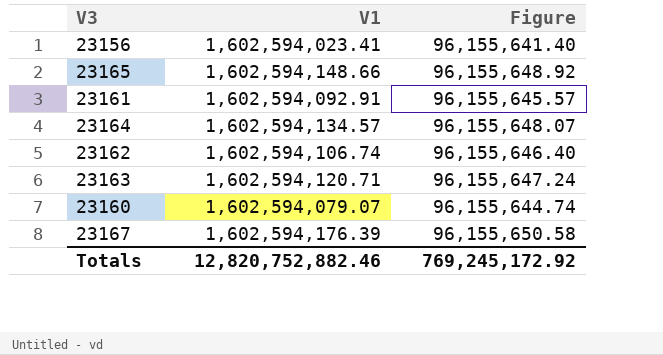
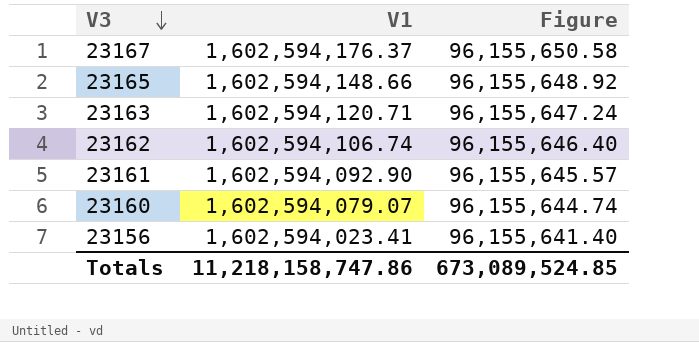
row order: none -> V3 descending
row 23164: 1,602,594,134.57 | 96,155,648.07 -> none
23167 | V1: 1,602,594,176.39 -> 1,602,594,176.37
23161 | V1: 1,602,594,092.91 -> 1,602,594,092.90
Totals | V1: 12,820,752,882.46 -> 11,218,158,747.86
Totals | Figure: 769,245,172.92 -> 673,089,524.85

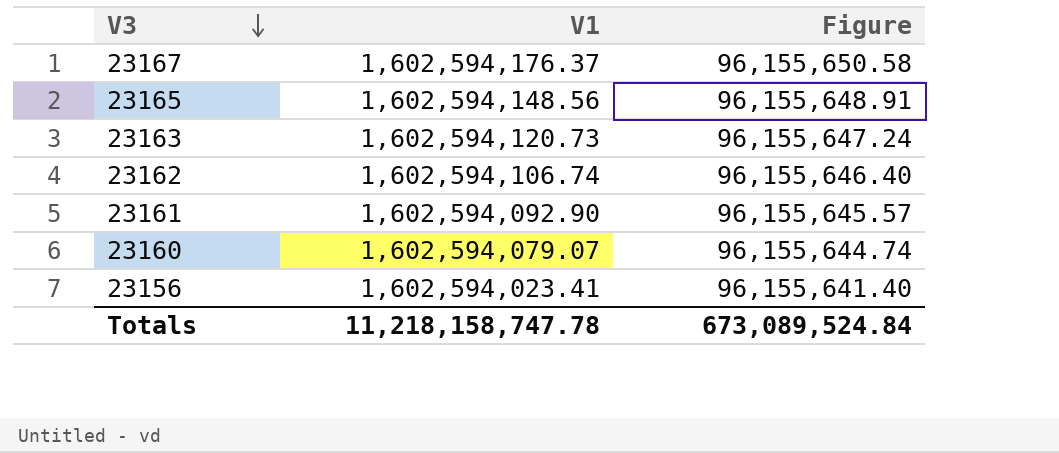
23165 | V1: 1,602,594,148.66 -> 1,602,594,148.56
23165 | Figure: 96,155,648.92 -> 96,155,648.91
23163 | V1: 1,602,594,120.71 -> 1,602,594,120.73
Totals | V1: 11,218,158,747.86 -> 11,218,158,747.78
Totals | Figure: 673,089,524.85 -> 673,089,524.84

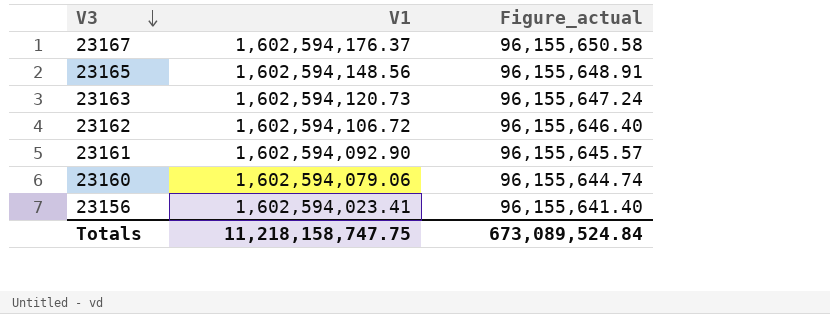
column name: Figure -> Figure_actual
23162 | V1: 1,602,594,106.74 -> 1,602,594,106.72
23160 | V1: 1,602,594,079.07 -> 1,602,594,079.06
Totals | V1: 11,218,158,747.78 -> 11,218,158,747.75

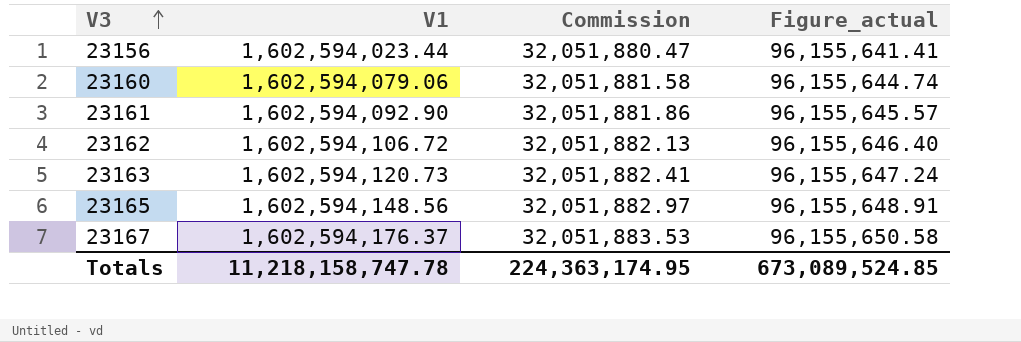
row order: V3 descending -> V3 ascending
column Commission | formula: none -> [V1] * 0.02
23156 | V1: 1,602,594,023.41 -> 1,602,594,023.44
23156 | Figure_actual: 96,155,641.40 -> 96,155,641.41
Totals | V1: 11,218,158,747.75 -> 11,218,158,747.78
Totals | Figure_actual: 673,089,524.84 -> 673,089,524.85

